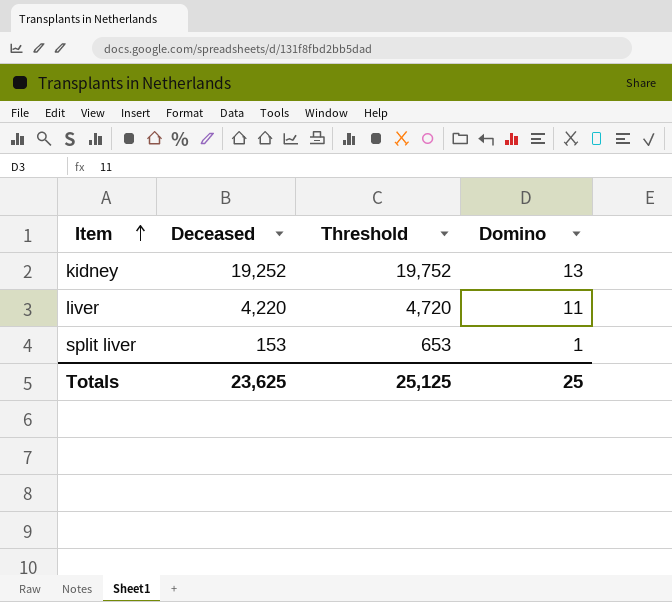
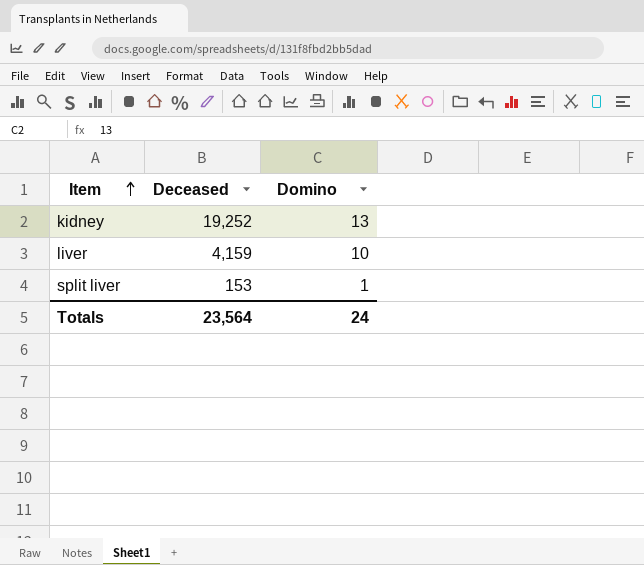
column Threshold | formula: [Deceased] + 500 -> none
liver | Deceased: 4,220 -> 4,159
liver | Domino: 11 -> 10
Totals | Deceased: 23,625 -> 23,564
Totals | Domino: 25 -> 24

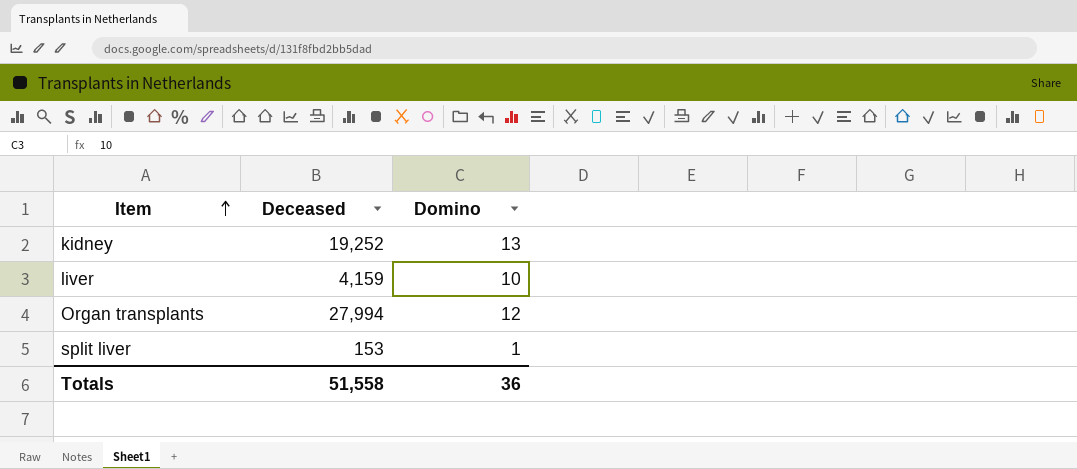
row Organ transplants: none -> 27,994 | 12
Totals | Deceased: 23,564 -> 51,558
Totals | Domino: 24 -> 36

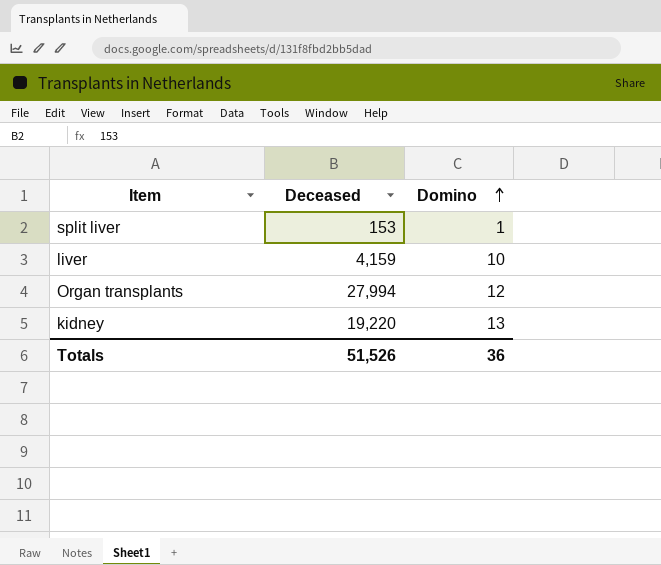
row order: Item ascending -> Domino ascending
kidney | Deceased: 19,252 -> 19,220
Totals | Deceased: 51,558 -> 51,526

